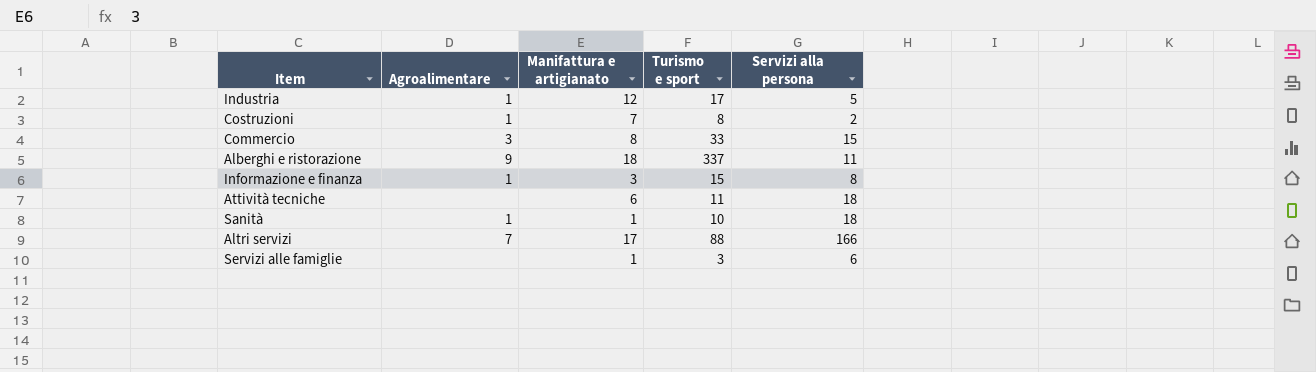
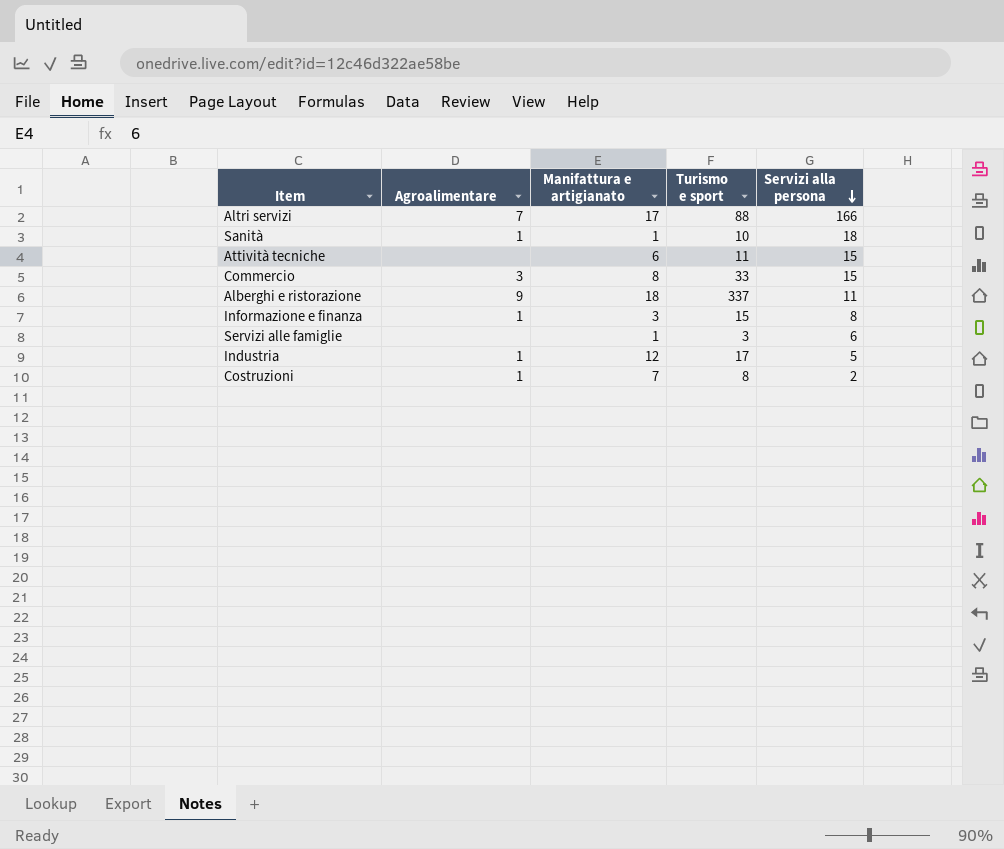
row order: none -> Servizi alla persona descending
Attività tecniche | Servizi alla persona: 18 -> 15

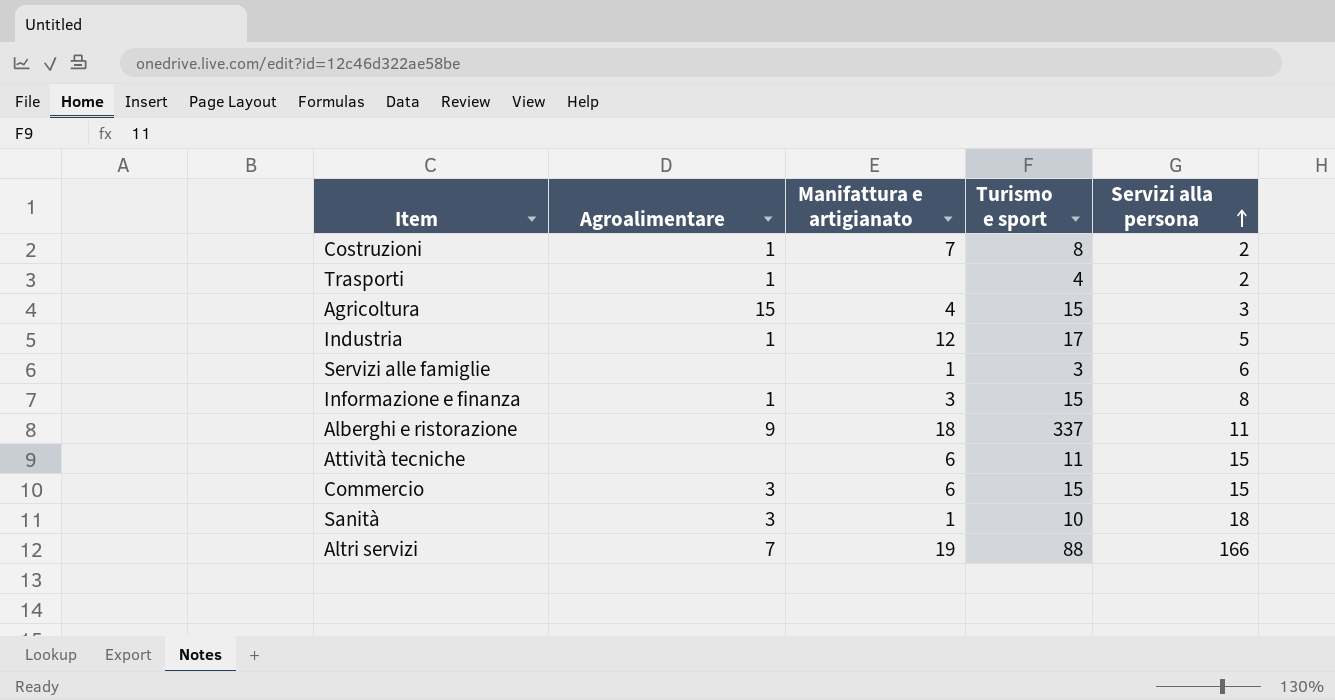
row order: Servizi alla persona descending -> Servizi alla persona ascending
row Trasporti: none -> 1 | none | 4 | 2
row Agricoltura: none -> 15 | 4 | 15 | 3
Commercio | Manifattura e artigianato: 8 -> 6
Commercio | Turismo e sport: 33 -> 15
Sanità | Agroalimentare: 1 -> 3
Altri servizi | Manifattura e artigianato: 17 -> 19

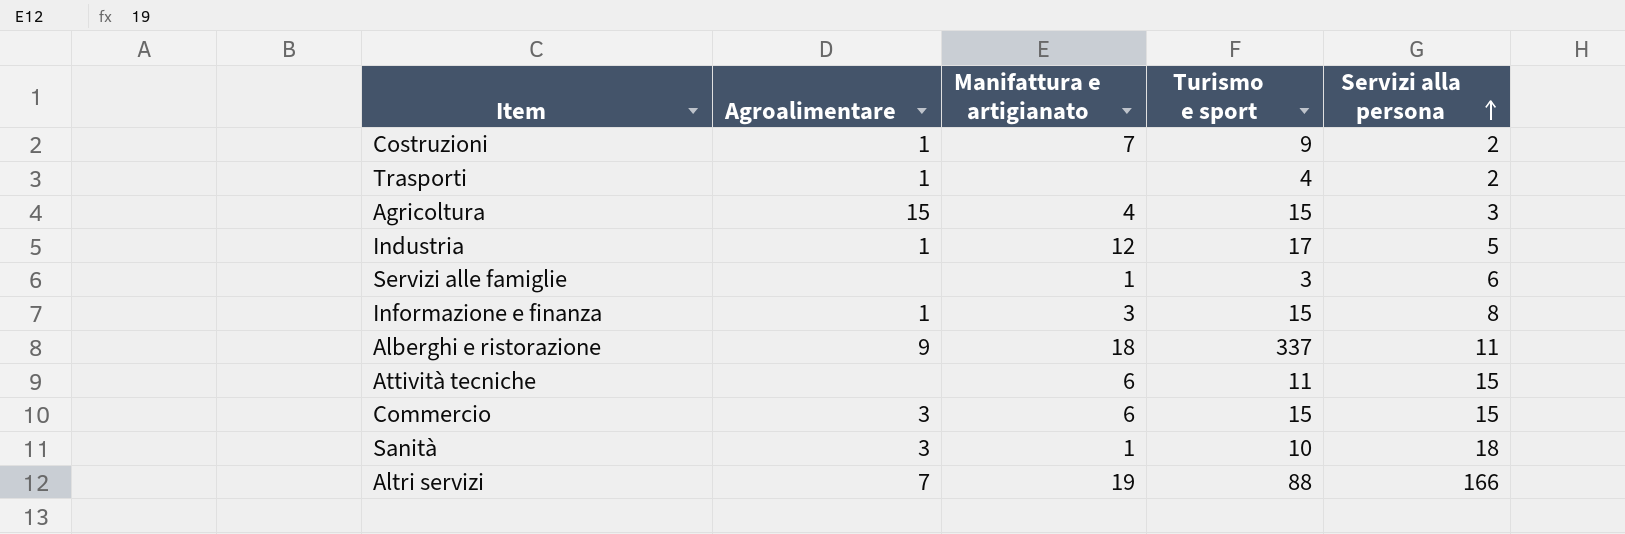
Costruzioni | Turismo e sport: 8 -> 9

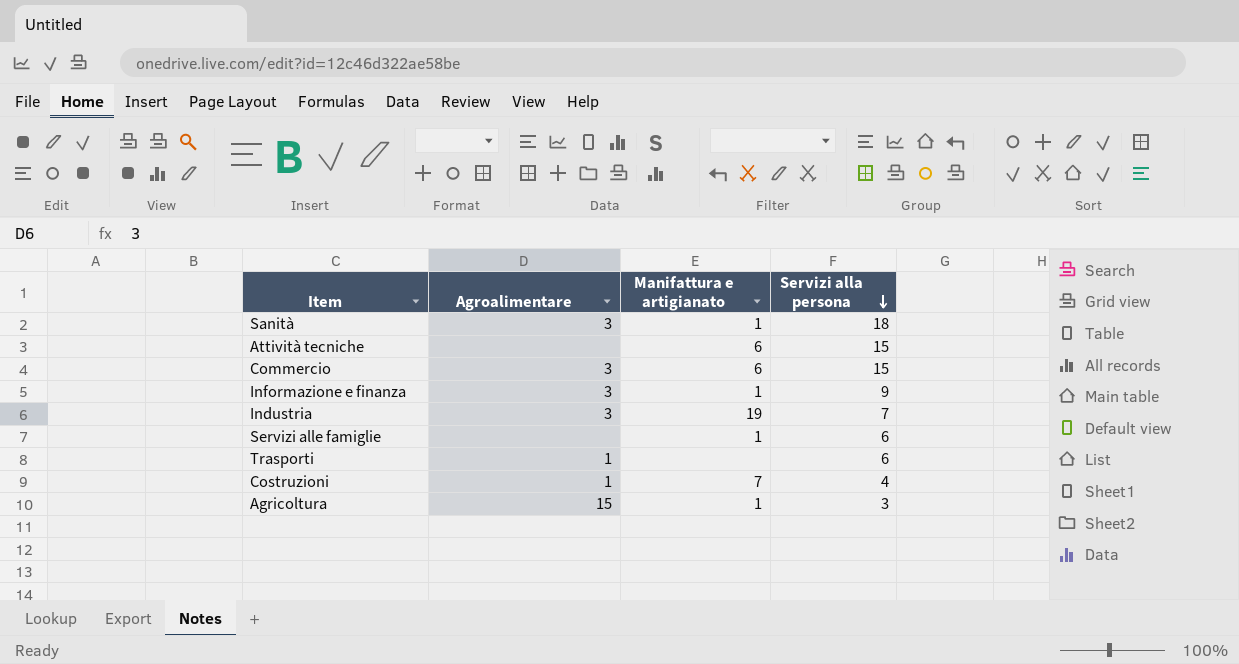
row order: Servizi alla persona ascending -> Servizi alla persona descending
column Turismo e sport | position: 4 -> none
row Alberghi e ristorazione: 9 | 18 | 337 | 11 -> none
row Altri servizi: 7 | 19 | 88 | 166 -> none
Informazione e finanza | Agroalimentare: 1 -> 3
Informazione e finanza | Manifattura e artigianato: 3 -> 1
Informazione e finanza | Servizi alla persona: 8 -> 9
Industria | Agroalimentare: 1 -> 3
Industria | Manifattura e artigianato: 12 -> 19
Industria | Servizi alla persona: 5 -> 7
Trasporti | Servizi alla persona: 2 -> 6
Costruzioni | Servizi alla persona: 2 -> 4
Agricoltura | Manifattura e artigianato: 4 -> 1

